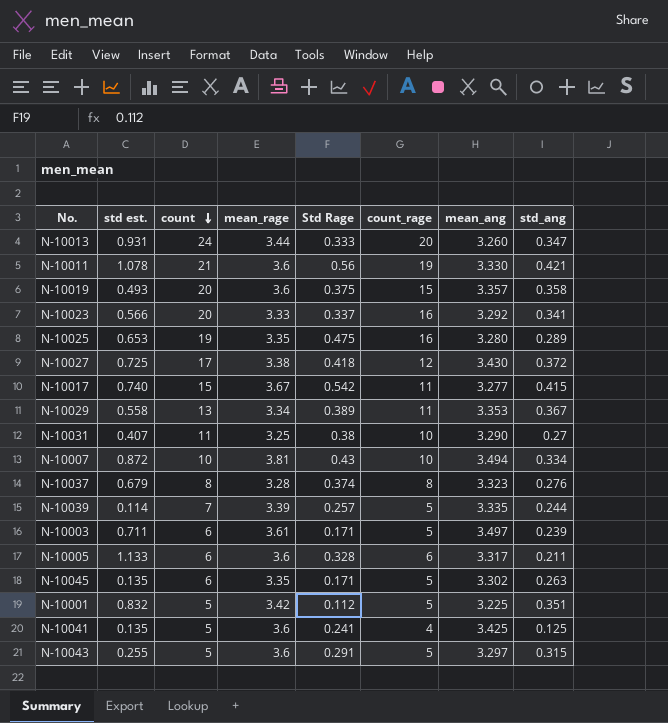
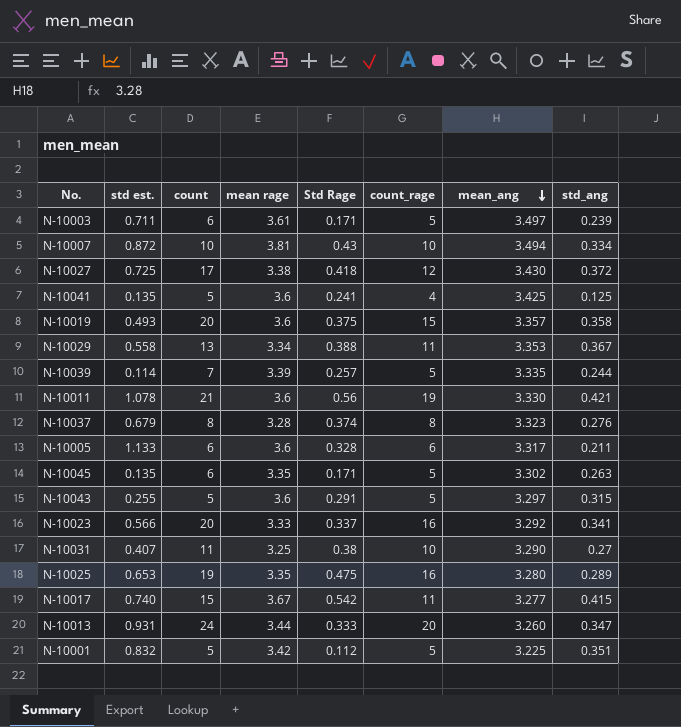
row order: count descending -> mean_ang descending
column name: mean_rage -> mean rage
N-10029 | Std Rage: 0.389 -> 0.388

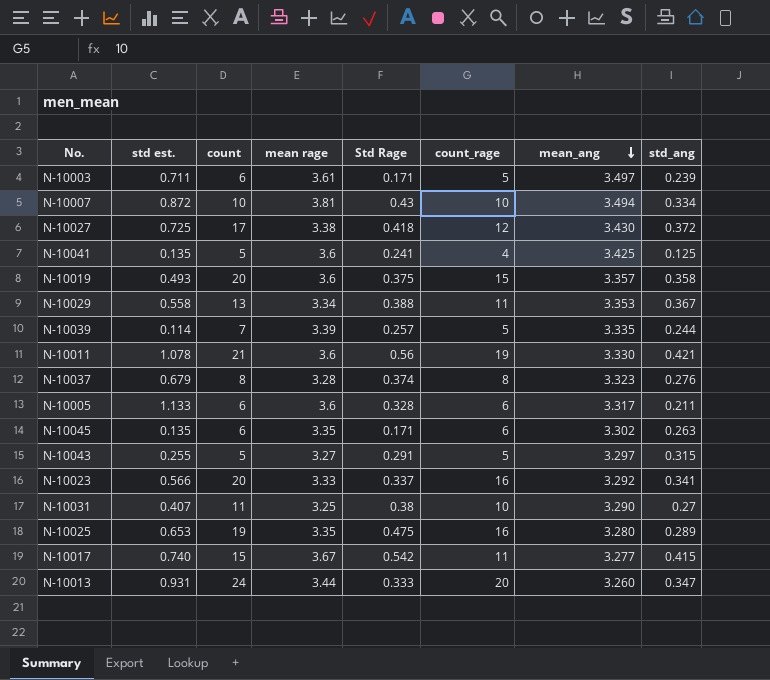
row N-10001: 0.832 | 5 | 3.42 | 0.112 | 5 | 3.225 | 0.351 -> none
N-10045 | count_rage: 5 -> 6
N-10043 | mean rage: 3.6 -> 3.27

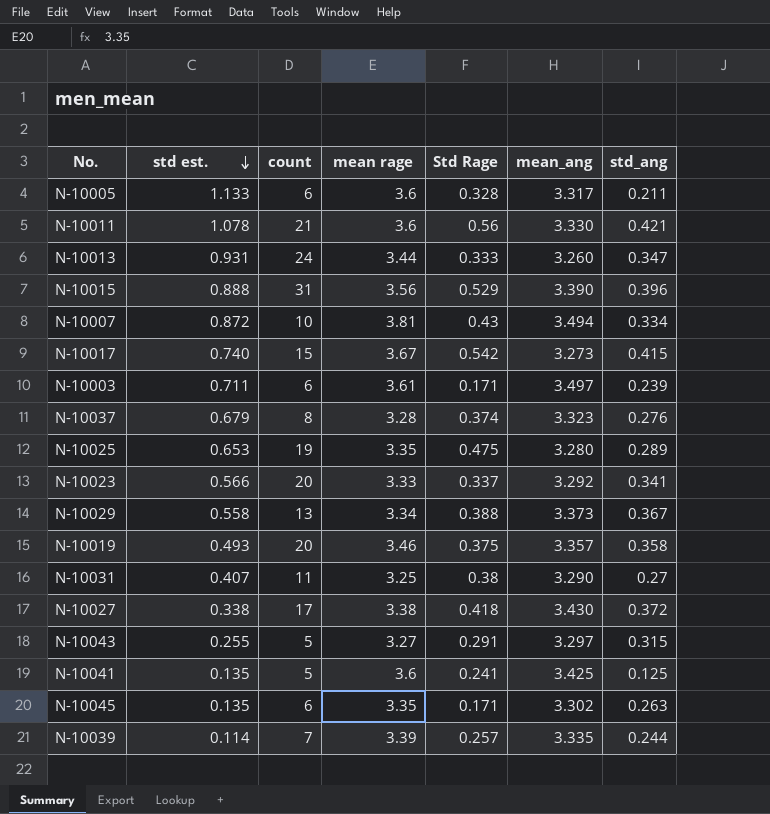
row order: mean_ang descending -> std est. descending
column count_rage | position: 6 -> none
row N-10015: none -> 0.888 | 31 | 3.56 | 0.529 | 3.390 | 0.396
N-10017 | mean_ang: 3.277 -> 3.273
N-10029 | mean_ang: 3.353 -> 3.373
N-10019 | mean rage: 3.6 -> 3.46
N-10027 | std est.: 0.725 -> 0.338

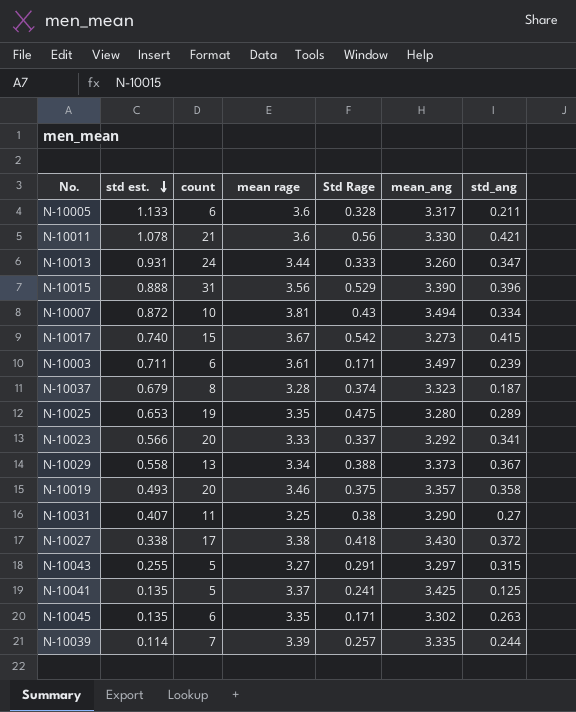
N-10037 | std_ang: 0.276 -> 0.187
N-10041 | mean rage: 3.6 -> 3.37

